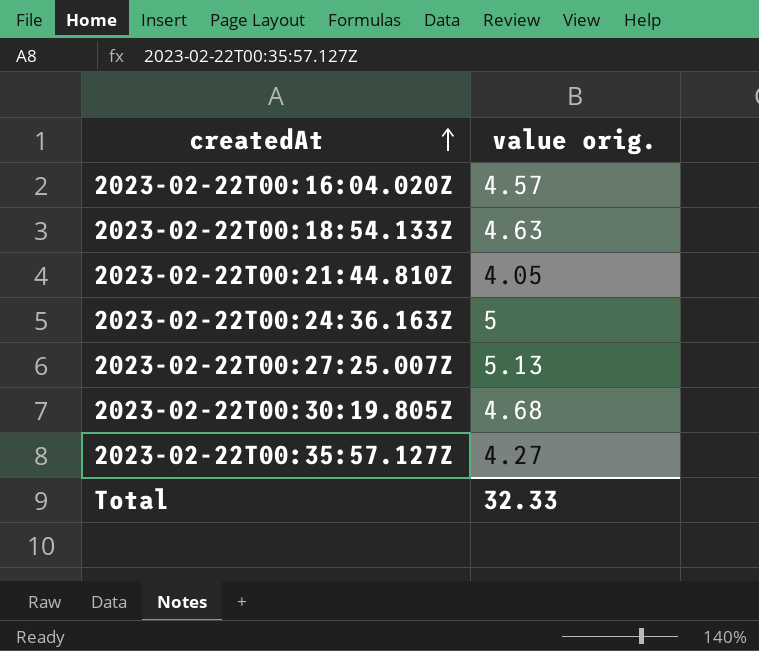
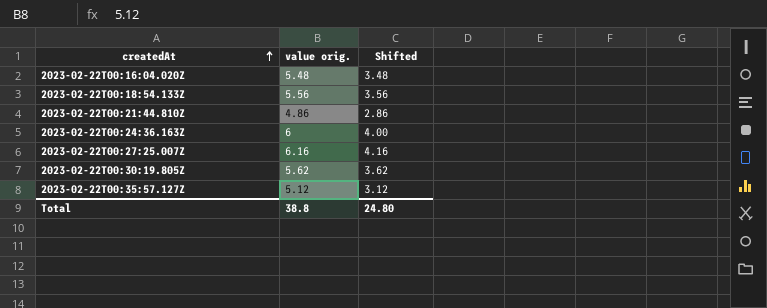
column Shifted | formula: none -> [value orig.] - 2
2023-02-22T00:16:04.020Z | value orig.: 4.57 -> 5.48
2023-02-22T00:18:54.133Z | value orig.: 4.63 -> 5.56
2023-02-22T00:21:44.810Z | value orig.: 4.05 -> 4.86
2023-02-22T00:24:36.163Z | value orig.: 5 -> 6
2023-02-22T00:27:25.007Z | value orig.: 5.13 -> 6.16
2023-02-22T00:30:19.805Z | value orig.: 4.68 -> 5.62
2023-02-22T00:35:57.127Z | value orig.: 4.27 -> 5.12
Total | value orig.: 32.33 -> 38.8

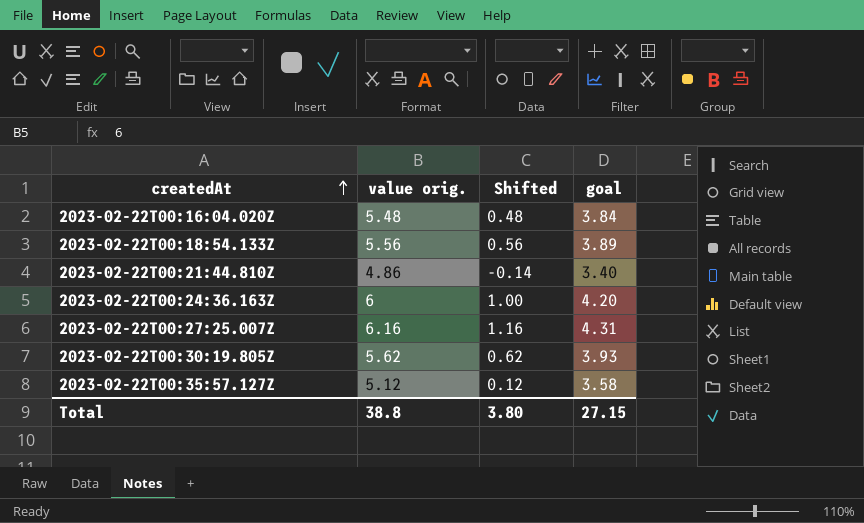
column Shifted | formula: [value orig.] - 2 -> [value orig.] - 5
column goal | formula: none -> [value orig.] * 0.7
Total | Shifted: 24.80 -> 3.80

